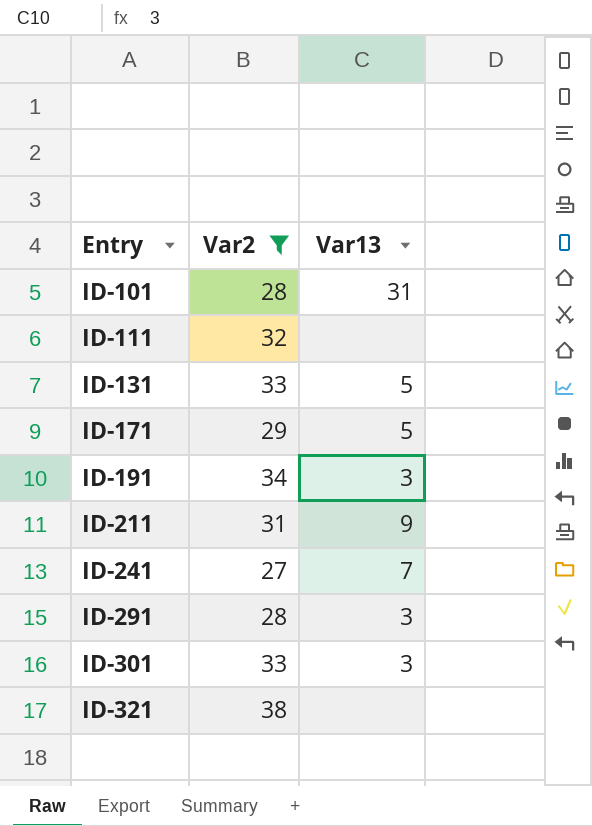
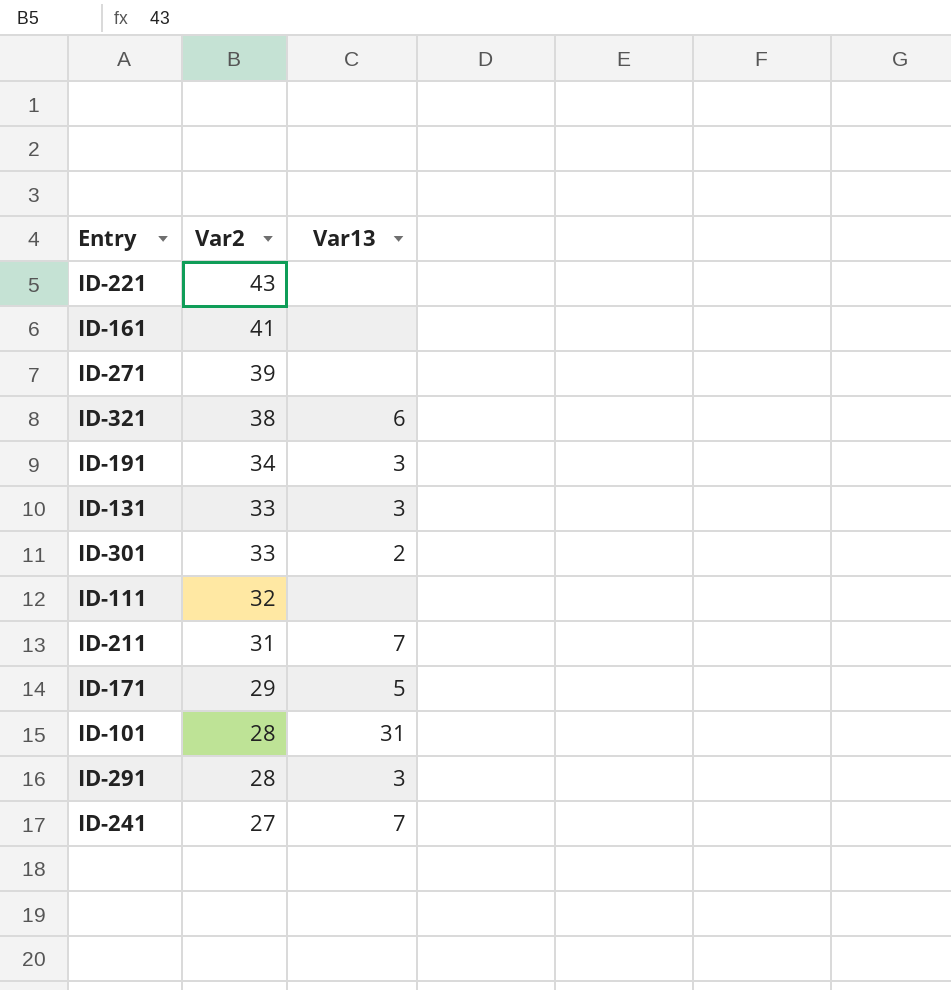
filter: Var2 <= 38 -> none
row order: Entry ascending -> Var2 descending
ID-321 | Var13: none -> 6
ID-131 | Var13: 5 -> 3
ID-301 | Var13: 3 -> 2
ID-211 | Var13: 9 -> 7

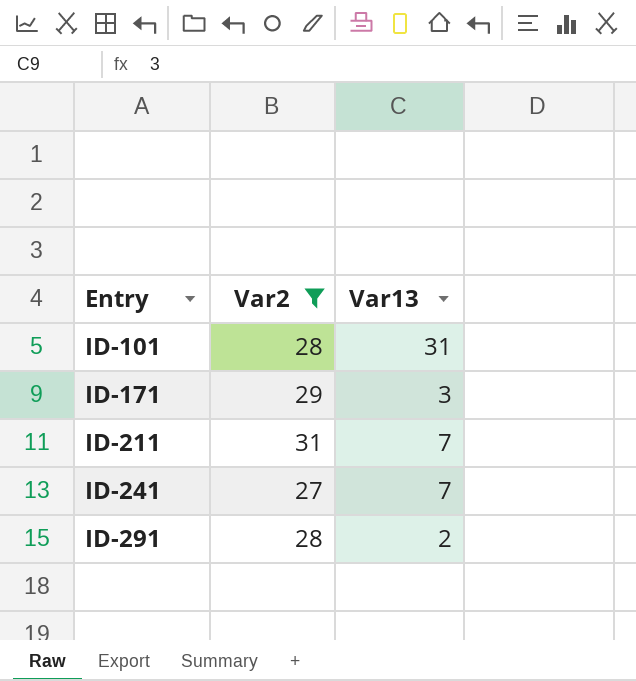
filter: none -> Var2 <= 31
row order: Var2 descending -> Entry ascending
ID-171 | Var13: 5 -> 3
ID-291 | Var13: 3 -> 2

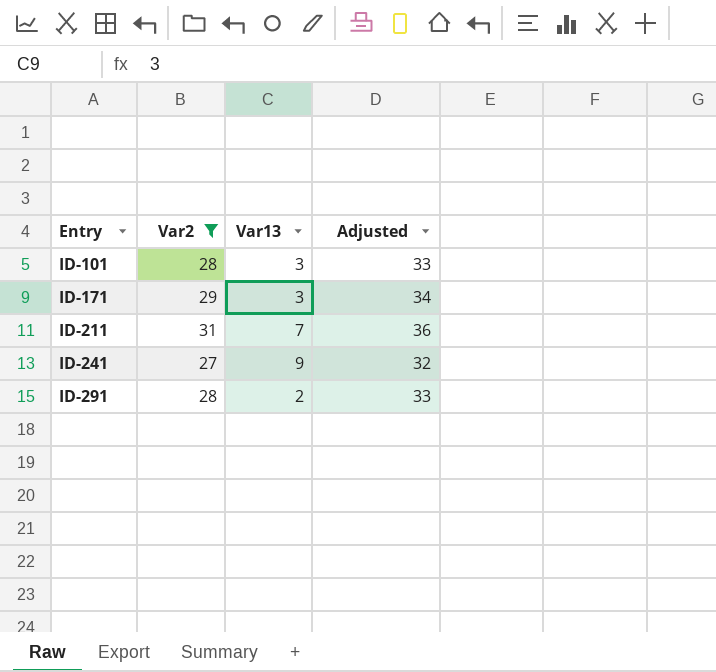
column Adjusted | formula: none -> [Var2] + 5
ID-101 | Var13: 31 -> 3
ID-241 | Var13: 7 -> 9

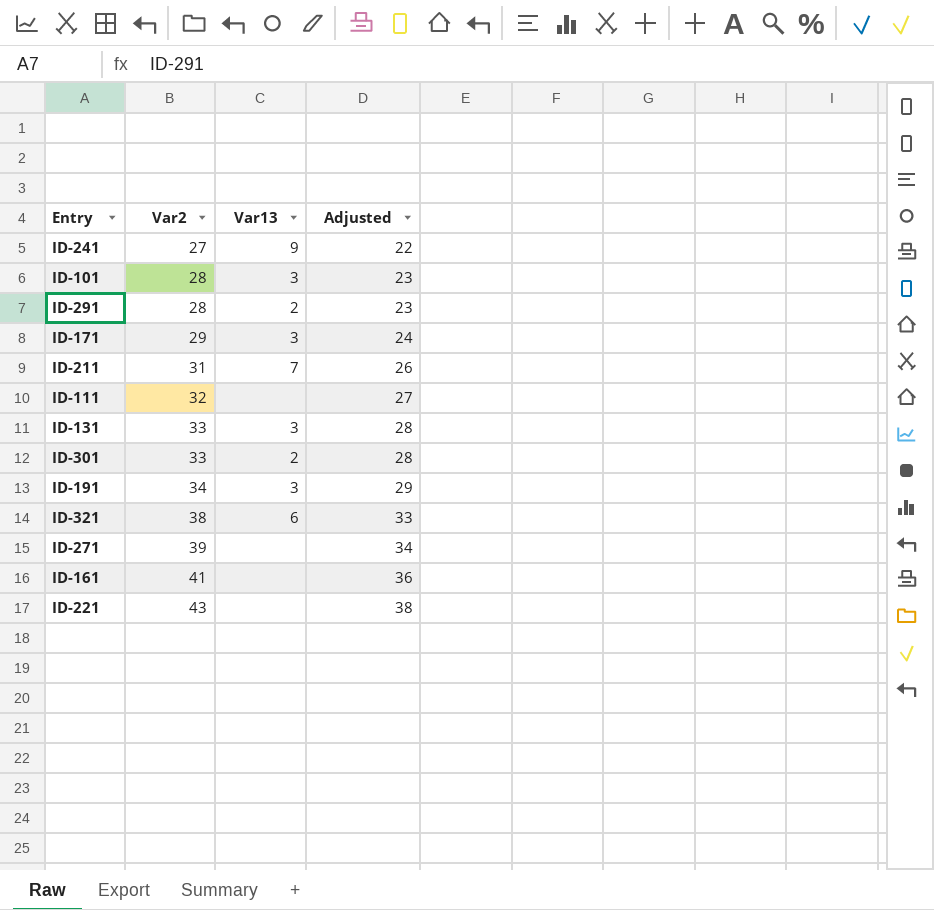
filter: Var2 <= 31 -> none
row order: Entry ascending -> Var2 ascending
column Adjusted | formula: [Var2] + 5 -> [Var2] - 5

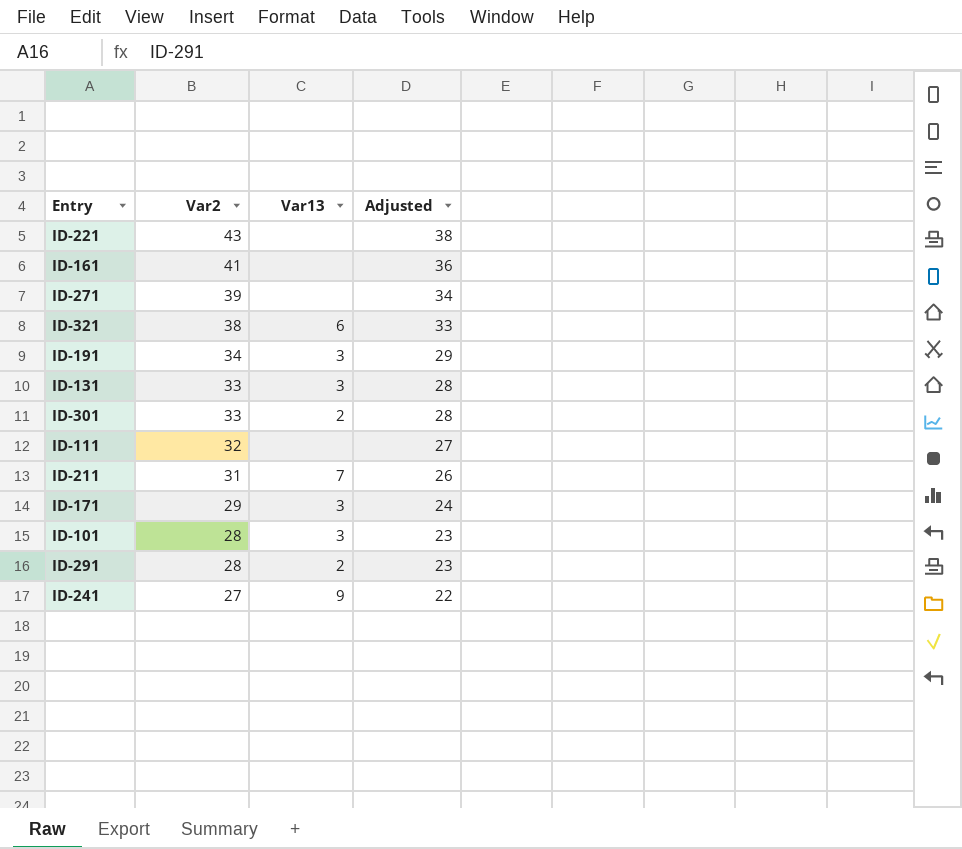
row order: Var2 ascending -> Var2 descending

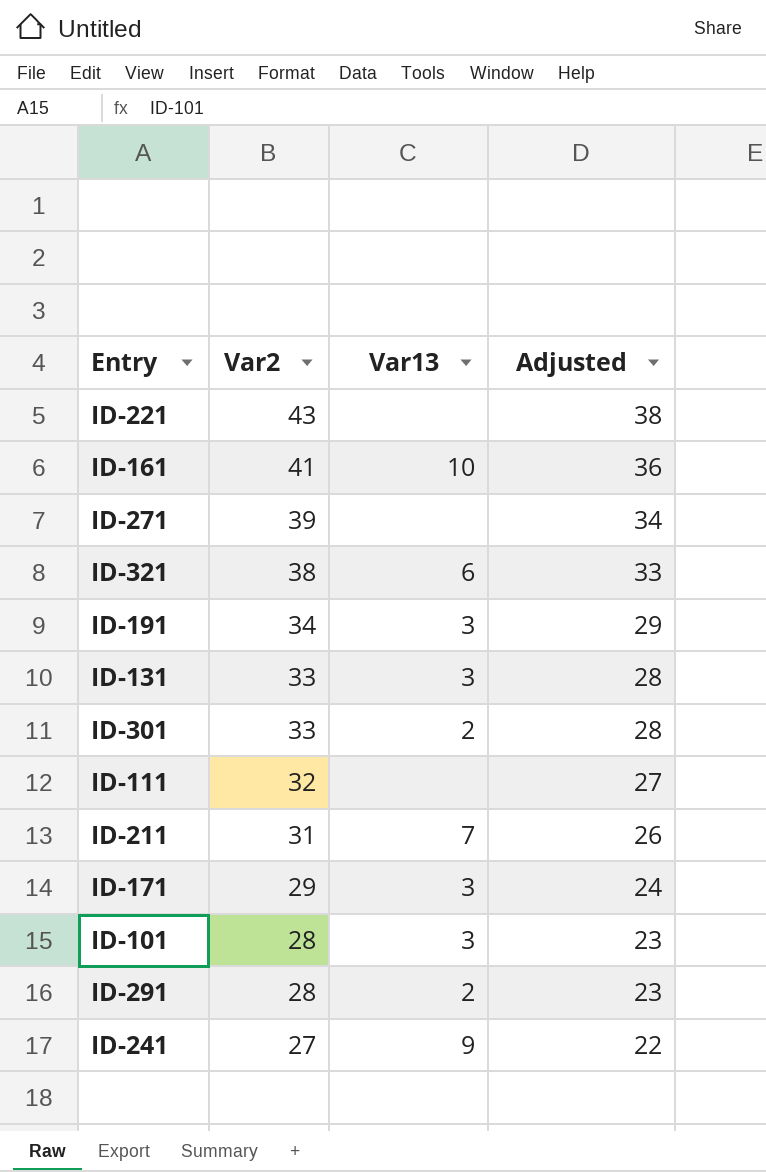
ID-161 | Var13: none -> 10

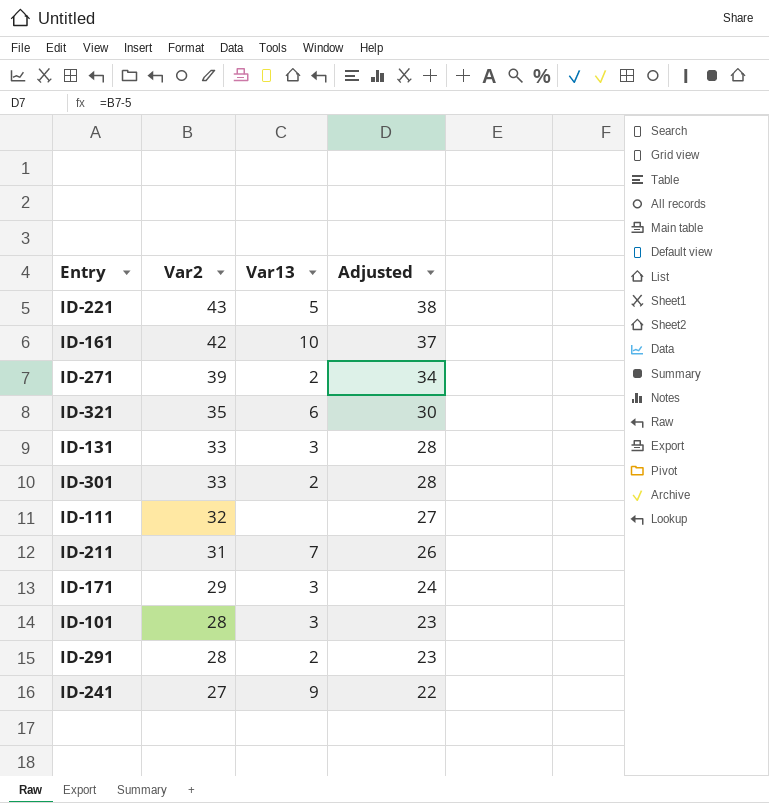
row ID-191: 34 | 3 | 29 -> none
ID-221 | Var13: none -> 5
ID-161 | Var2: 41 -> 42
ID-161 | Adjusted: 36 -> 37
ID-271 | Var13: none -> 2
ID-321 | Var2: 38 -> 35
ID-321 | Adjusted: 33 -> 30

